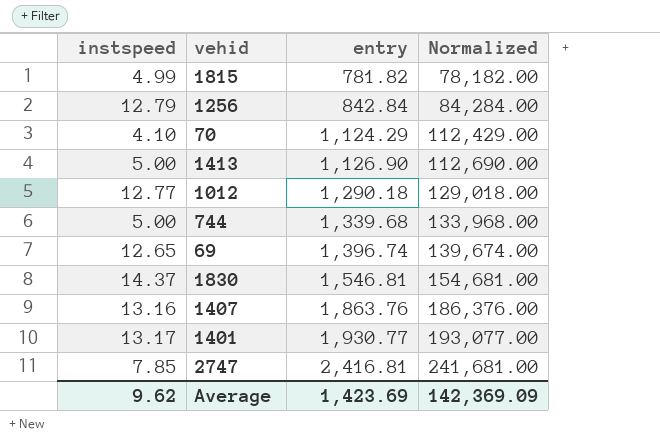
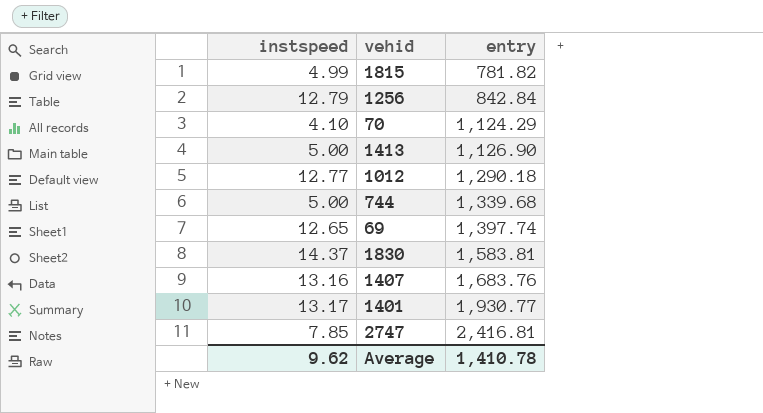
column Normalized | formula: [entry] * 100 -> none
69 | entry: 1,396.74 -> 1,397.74
1830 | entry: 1,546.81 -> 1,583.81
1407 | entry: 1,863.76 -> 1,683.76
Average | entry: 1,423.69 -> 1,410.78

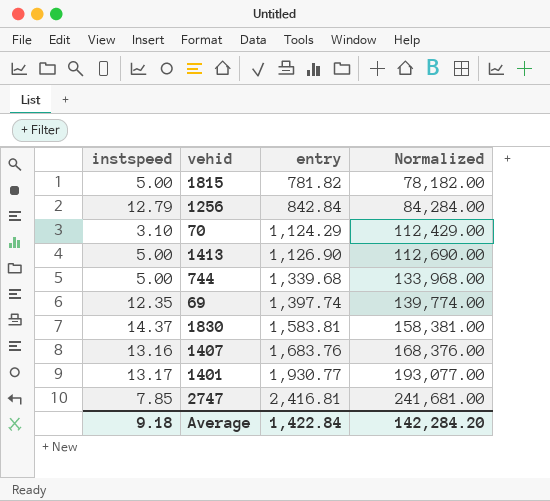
column Normalized | formula: none -> [entry] * 100
row 1012: 12.77 | 1,290.18 -> none
1815 | instspeed: 4.99 -> 5.00
70 | instspeed: 4.10 -> 3.10
69 | instspeed: 12.65 -> 12.35
Average | instspeed: 9.62 -> 9.18
Average | entry: 1,410.78 -> 1,422.84

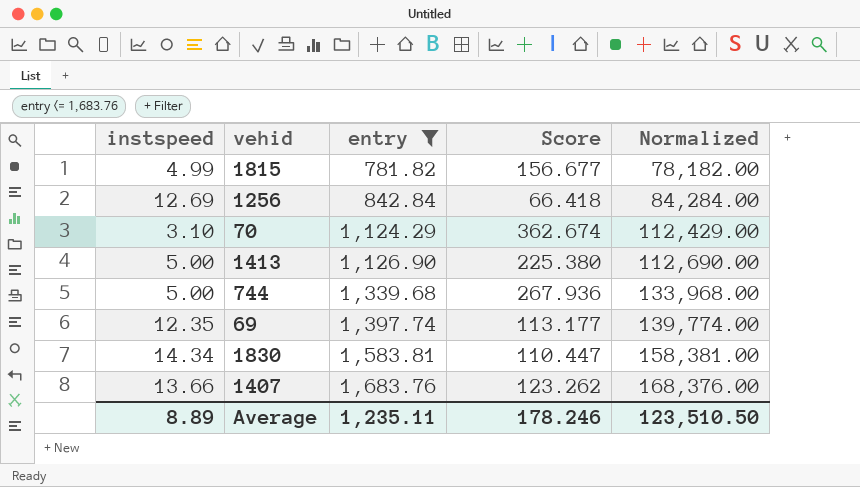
filter: none -> entry <= 1,683.76
column Score | formula: none -> [entry] / [instspeed]
1815 | instspeed: 5.00 -> 4.99
1256 | instspeed: 12.79 -> 12.69
1830 | instspeed: 14.37 -> 14.34
1407 | instspeed: 13.16 -> 13.66
Average | instspeed: 9.18 -> 8.89
Average | entry: 1,422.84 -> 1,235.11
Average | Normalized: 142,284.20 -> 123,510.50

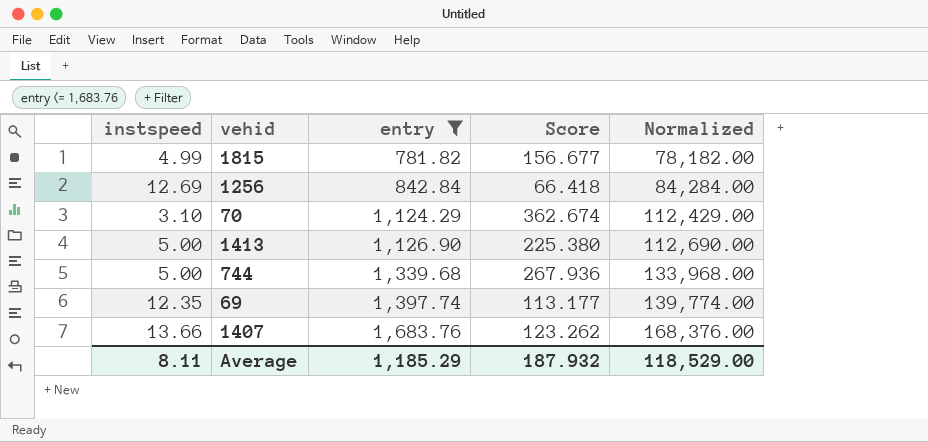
row 1830: 14.34 | 1,583.81 | 110.447 | 158,381.00 -> none
Average | instspeed: 8.89 -> 8.11
Average | entry: 1,235.11 -> 1,185.29
Average | Score: 178.246 -> 187.932
Average | Normalized: 123,510.50 -> 118,529.00

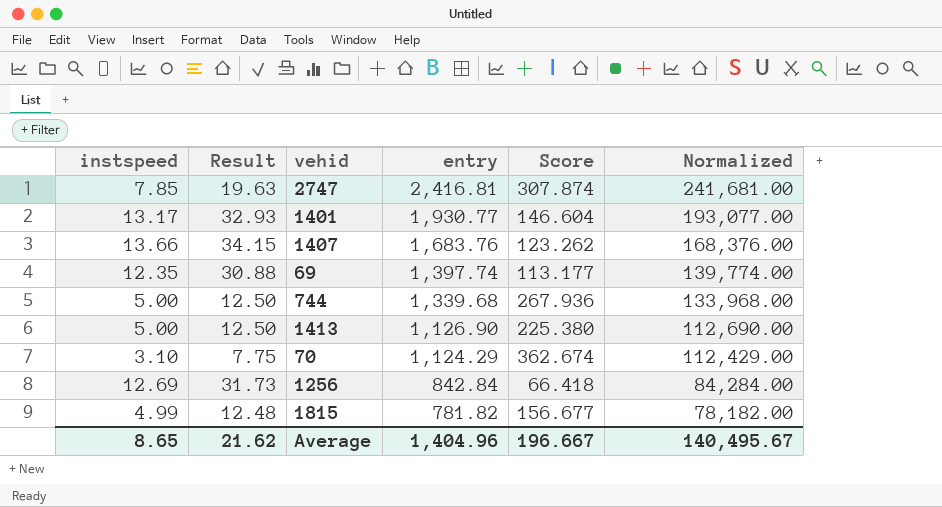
filter: entry <= 1,683.76 -> none
row order: entry ascending -> entry descending
column Result | formula: none -> [instspeed] * 2.5
Average | instspeed: 8.11 -> 8.65
Average | entry: 1,185.29 -> 1,404.96
Average | Score: 187.932 -> 196.667
Average | Normalized: 118,529.00 -> 140,495.67

